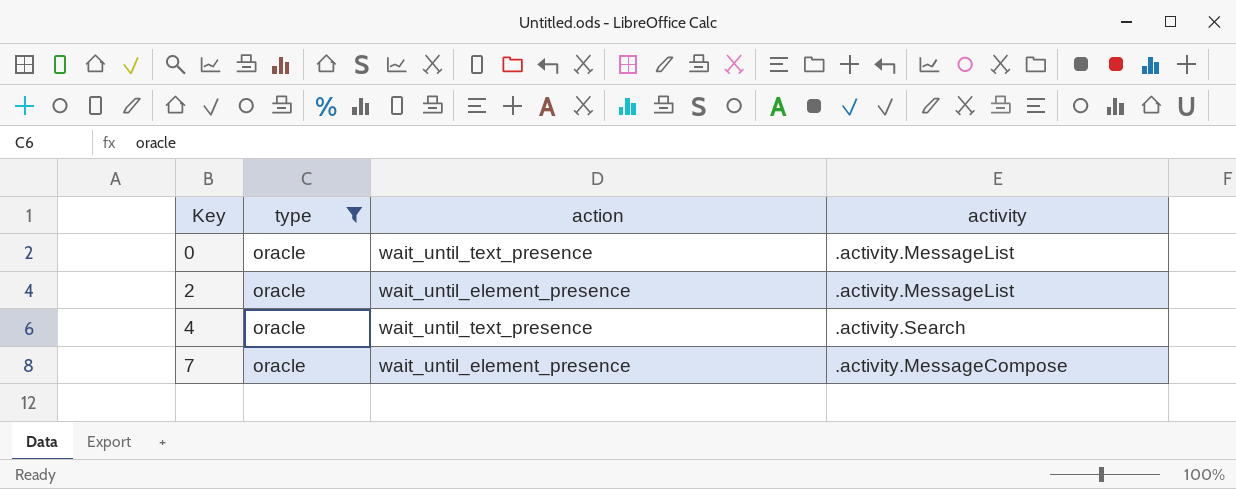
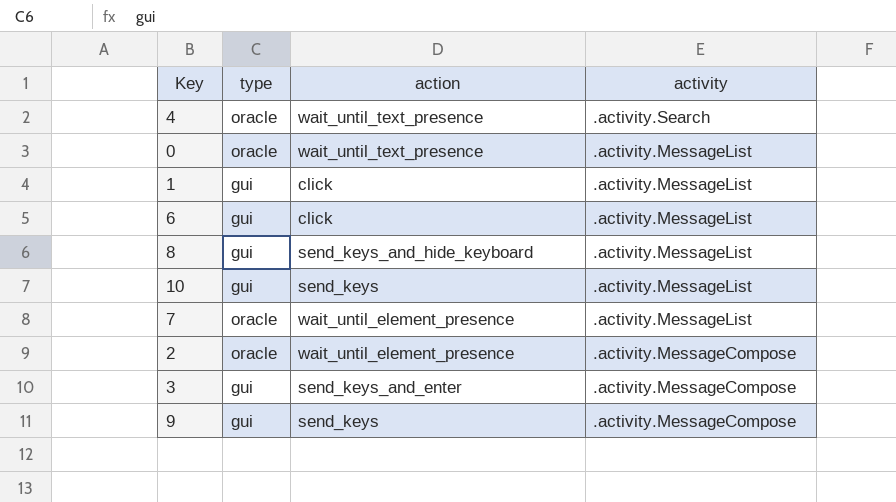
filter: type = oracle -> none
row order: Key ascending -> activity descending
7 | activity: .activity.MessageCompose -> .activity.MessageList
2 | activity: .activity.MessageList -> .activity.MessageCompose

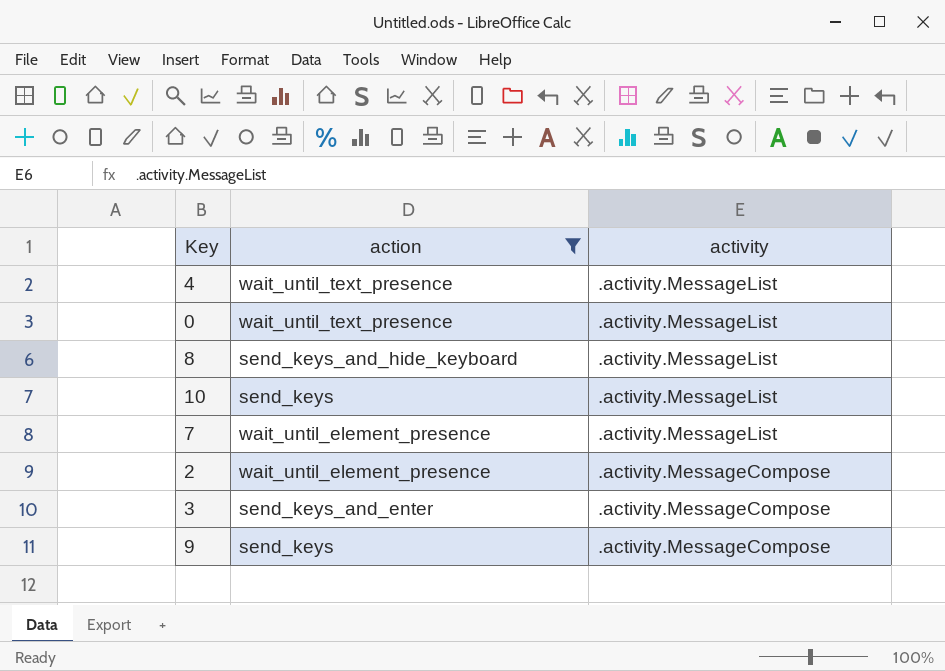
filter: none -> action != click
column type | position: 2 -> none
4 | activity: .activity.Search -> .activity.MessageList

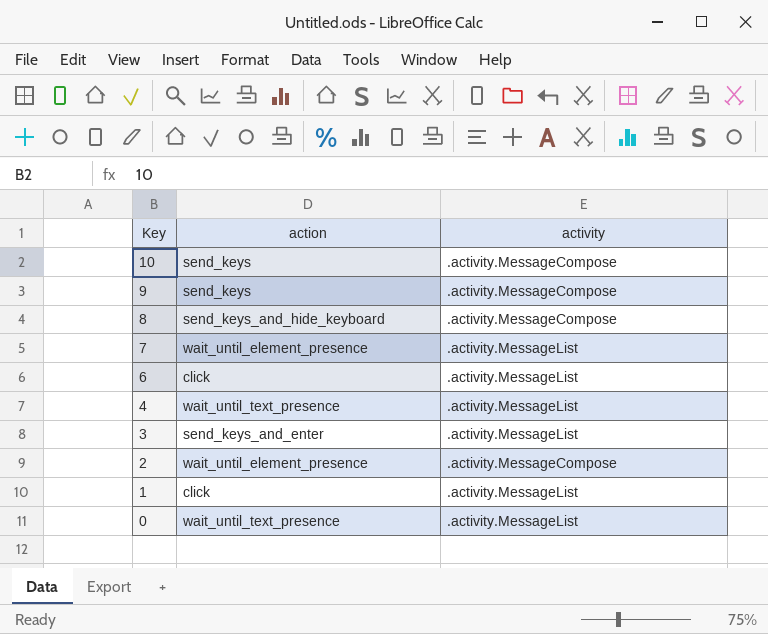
filter: action != click -> none
row order: activity descending -> Key descending
10 | activity: .activity.MessageList -> .activity.MessageCompose
8 | activity: .activity.MessageList -> .activity.MessageCompose
3 | activity: .activity.MessageCompose -> .activity.MessageList

